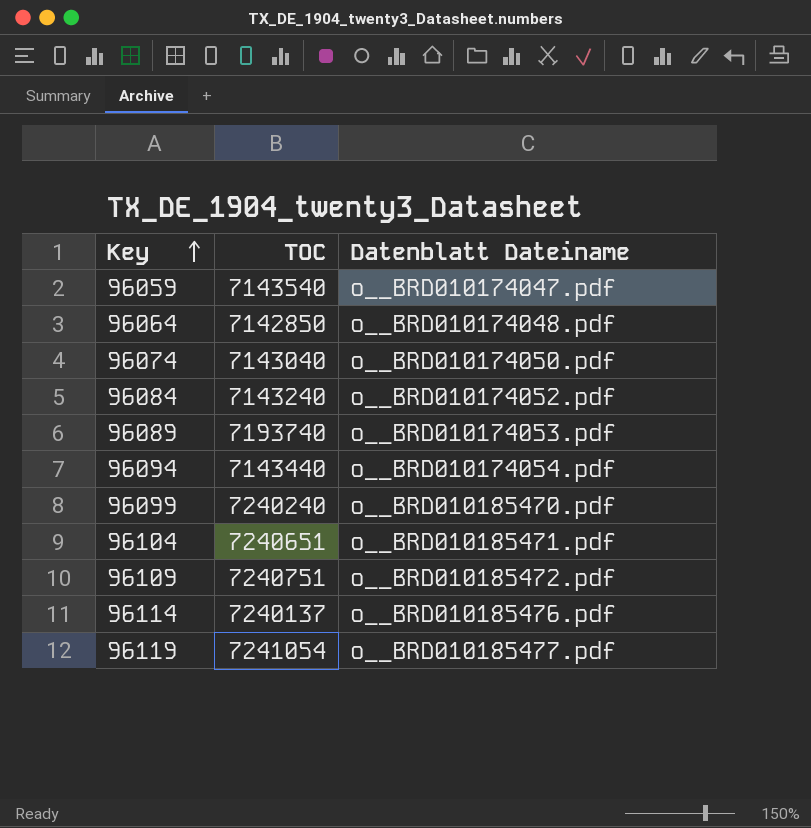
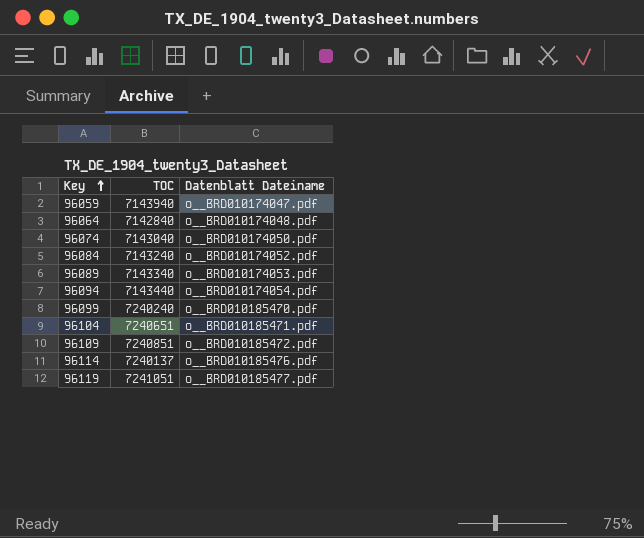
96059 | TOC: 7143540 -> 7143940
96064 | TOC: 7142850 -> 7142840
96089 | TOC: 7193740 -> 7143340
96109 | TOC: 7240751 -> 7240851
96119 | TOC: 7241054 -> 7241051

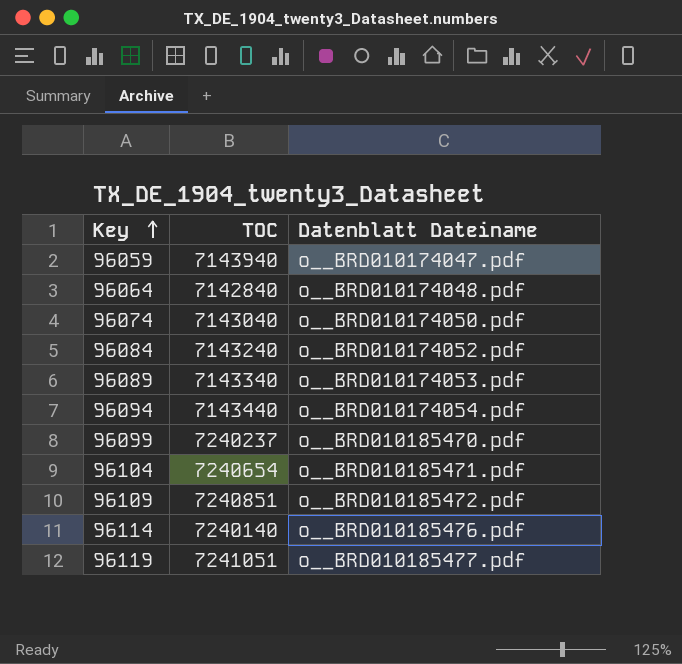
96099 | TOC: 7240240 -> 7240237
96104 | TOC: 7240651 -> 7240654
96114 | TOC: 7240137 -> 7240140

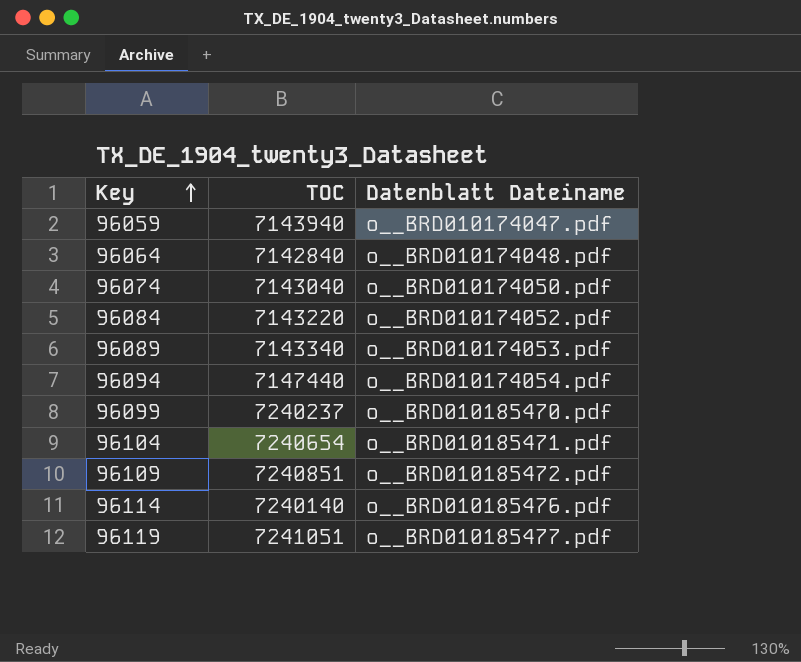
96084 | TOC: 7143240 -> 7143220
96094 | TOC: 7143440 -> 7147440

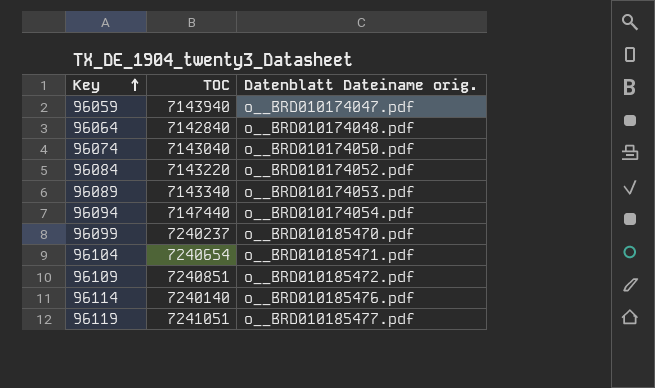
column name: Datenblatt Dateiname -> Datenblatt Dateiname orig.

